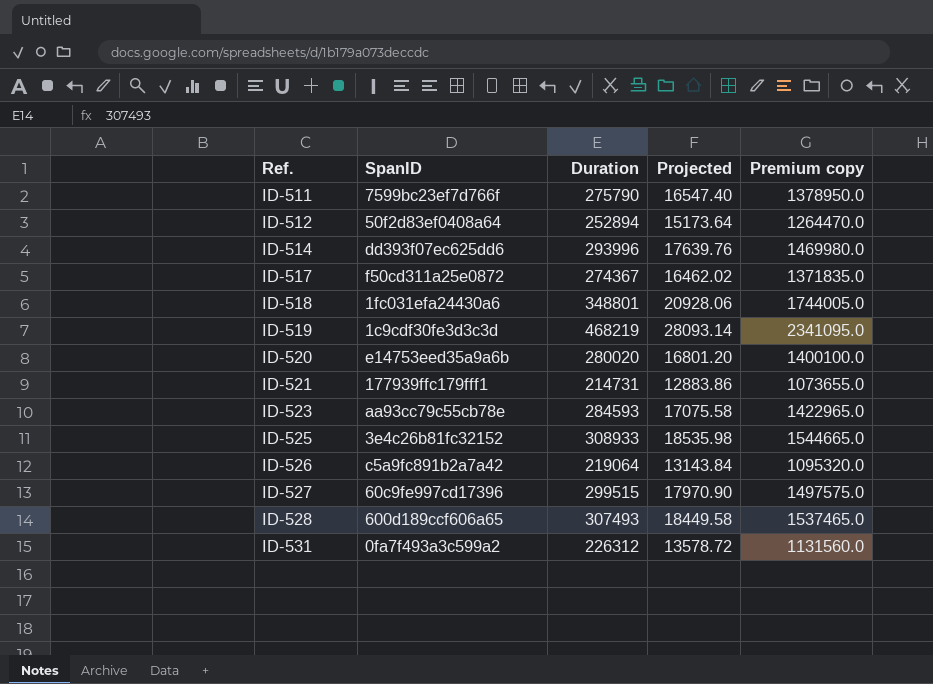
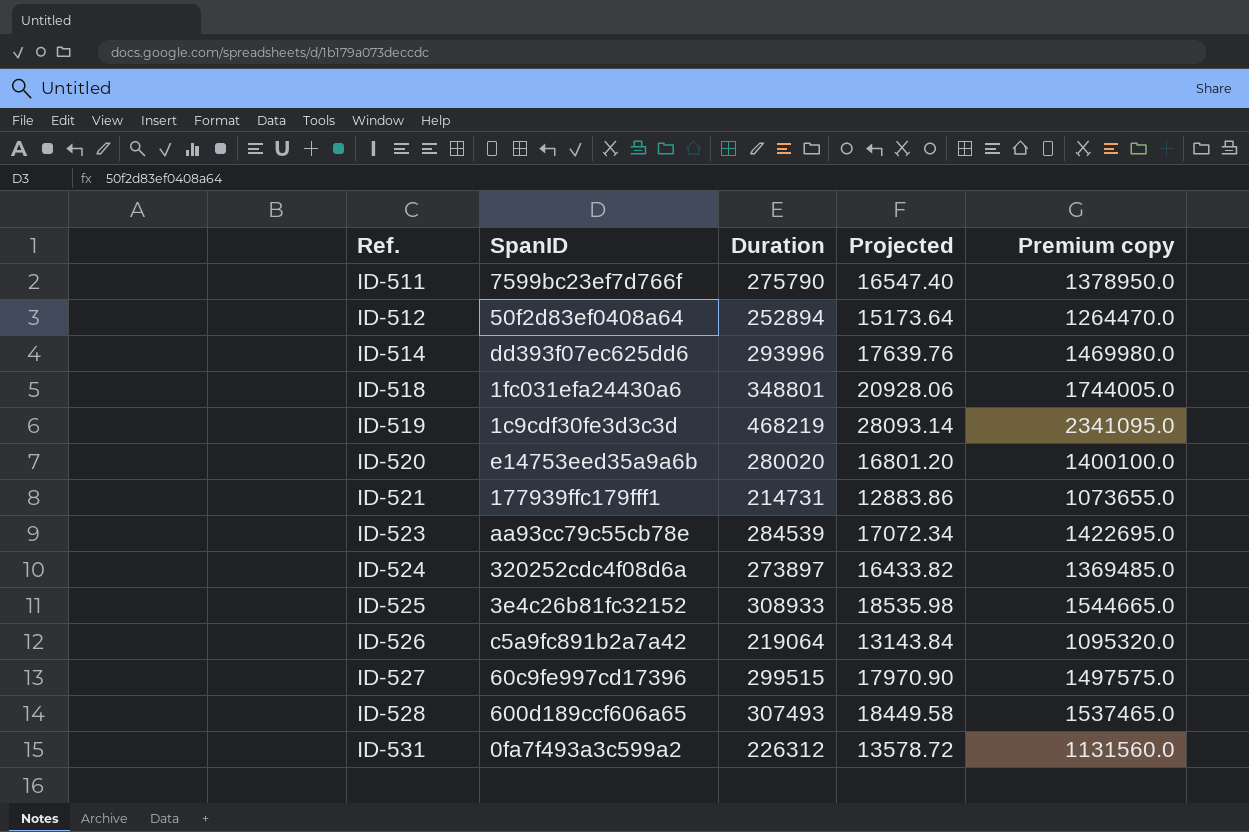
row ID-517: f50cd311a25e0872 | 274367 | 16462.02 | 1371835.0 -> none
ID-523 | Duration: 284593 -> 284539
ID-523 | Projected: 17075.58 -> 17072.34
ID-523 | Premium copy: 1422965.0 -> 1422695.0
row ID-524: none -> 320252cdc4f08d6a | 273897 | 16433.82 | 1369485.0

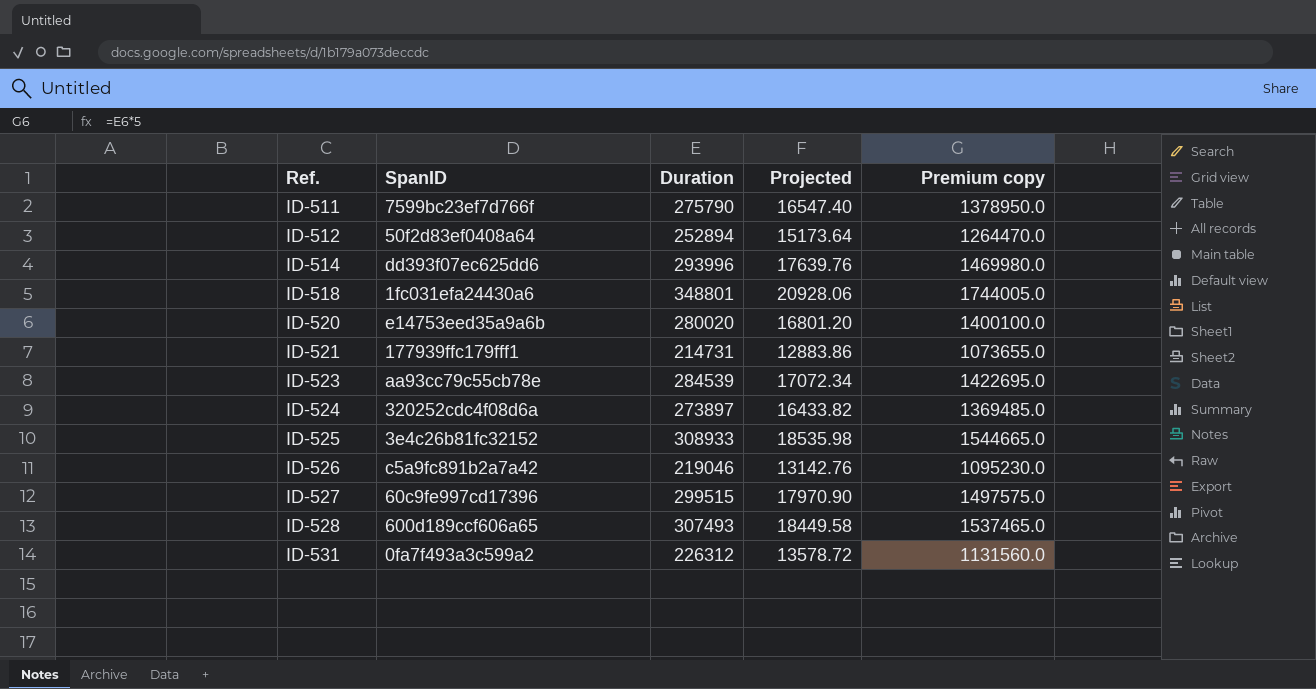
row ID-519: 1c9cdf30fe3d3c3d | 468219 | 28093.14 | 2341095.0 -> none
ID-526 | Duration: 219064 -> 219046
ID-526 | Projected: 13143.84 -> 13142.76
ID-526 | Premium copy: 1095320.0 -> 1095230.0

